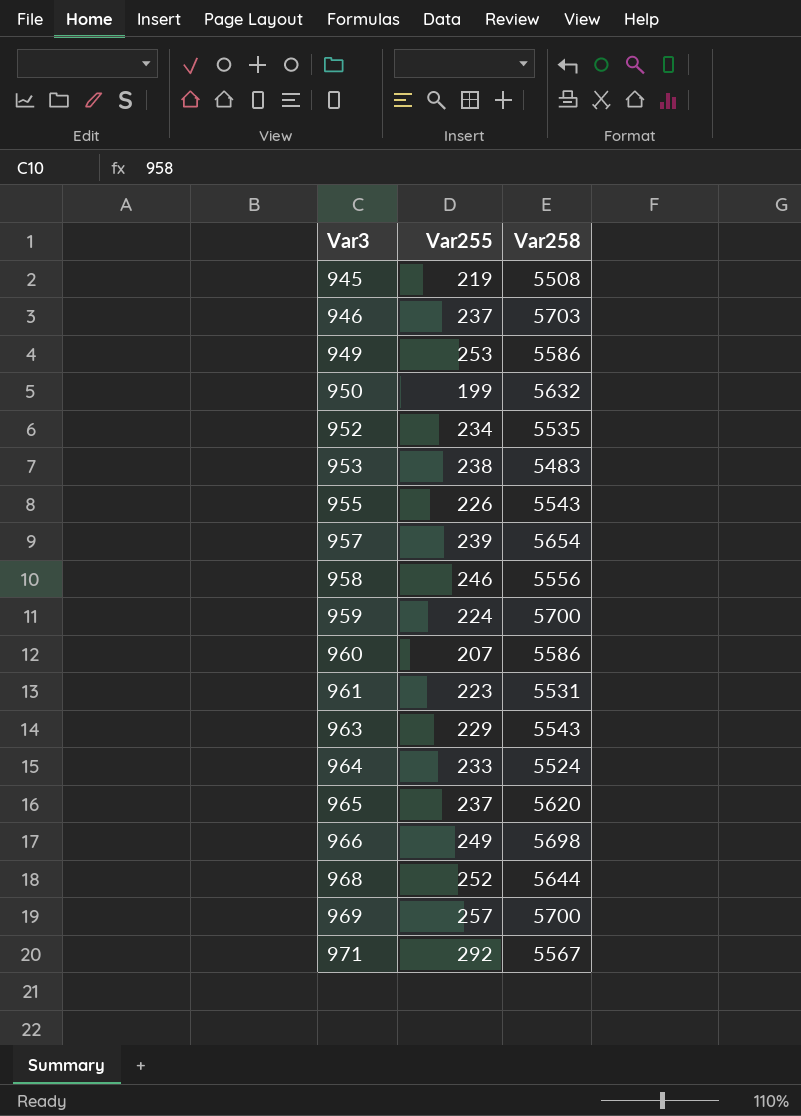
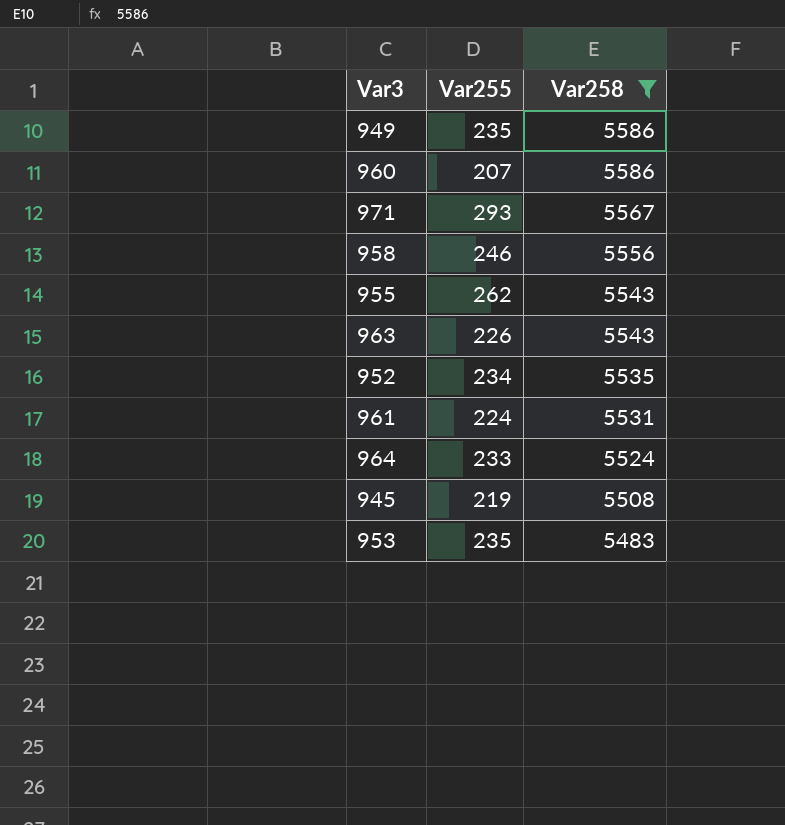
filter: none -> Var258 <= 5586
row order: Var3 ascending -> Var258 descending
949 | Var255: 253 -> 235
971 | Var255: 292 -> 293
955 | Var255: 226 -> 262
963 | Var255: 229 -> 226
961 | Var255: 223 -> 224
953 | Var255: 238 -> 235

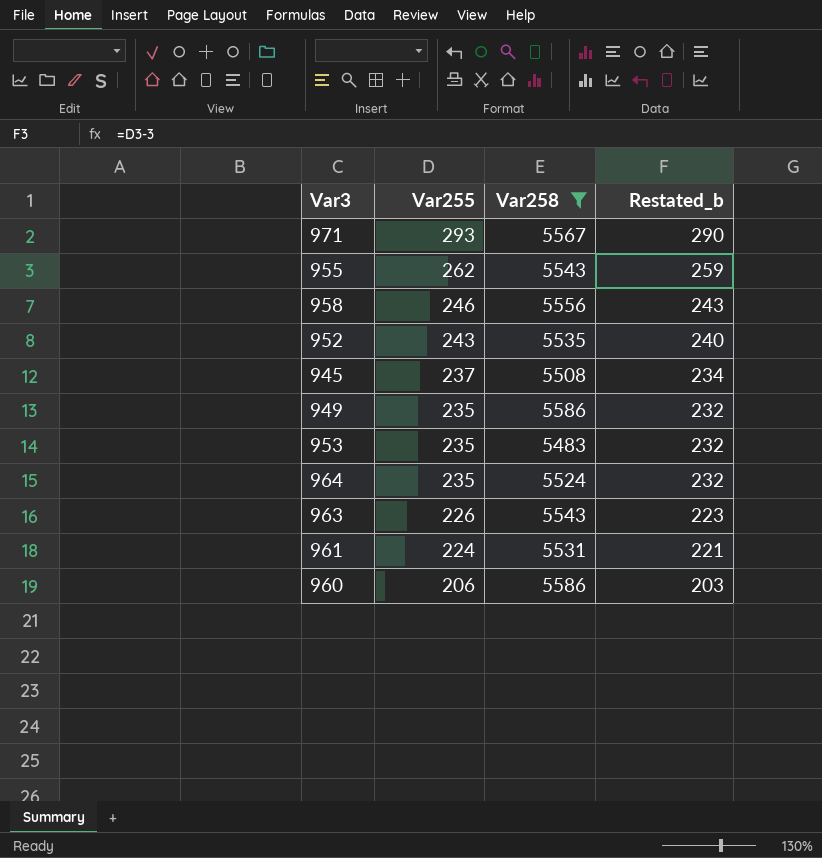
row order: Var258 descending -> Var255 descending
column Restated_b | formula: none -> [Var255] - 3
952 | Var255: 234 -> 243
945 | Var255: 219 -> 237
964 | Var255: 233 -> 235
960 | Var255: 207 -> 206

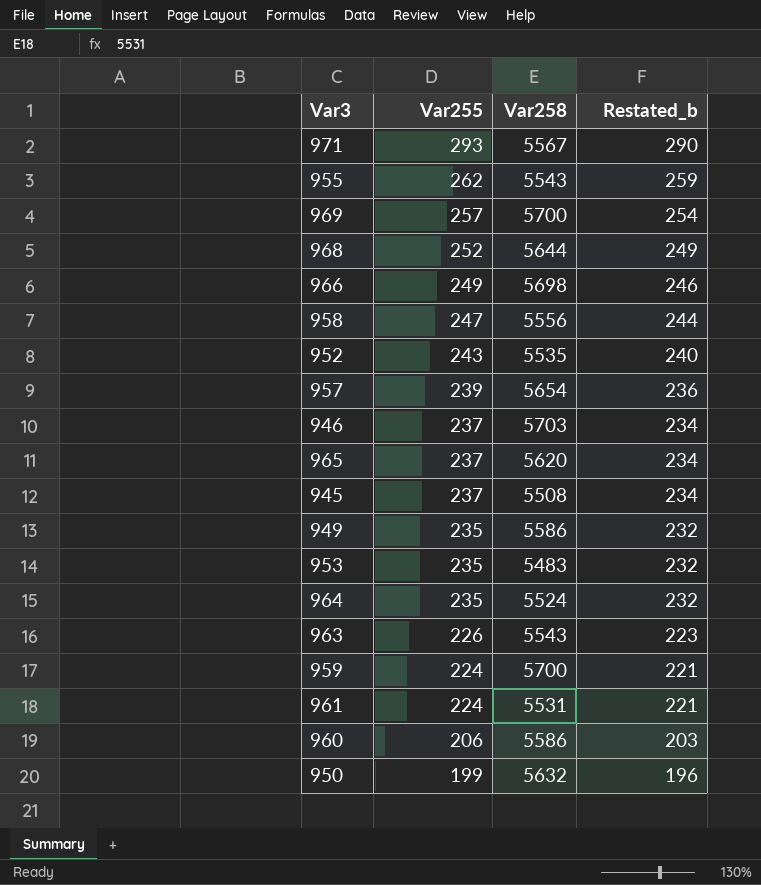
filter: Var258 <= 5586 -> none
958 | Var255: 246 -> 247
958 | Restated_b: 243 -> 244

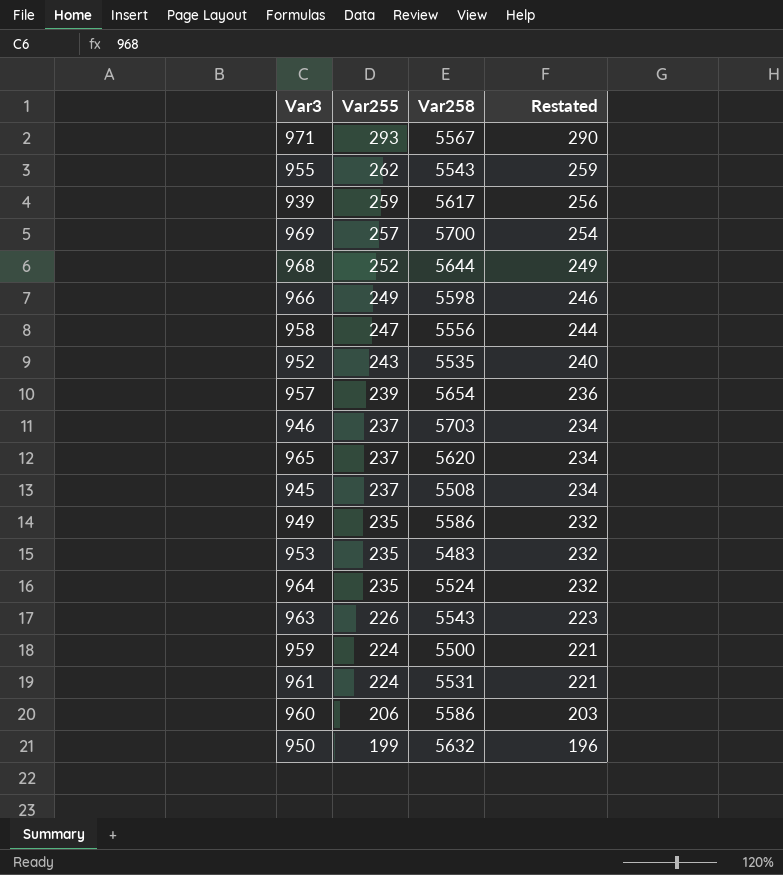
column name: Restated_b -> Restated
row 939: none -> 259 | 5617 | 256
966 | Var258: 5698 -> 5598
959 | Var258: 5700 -> 5500

